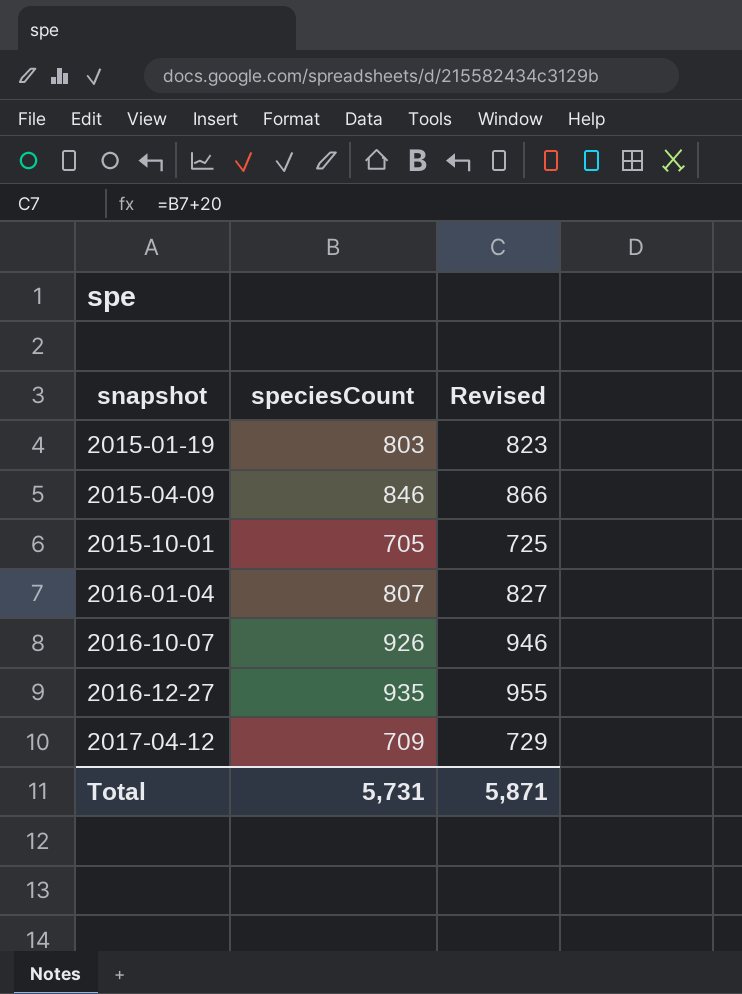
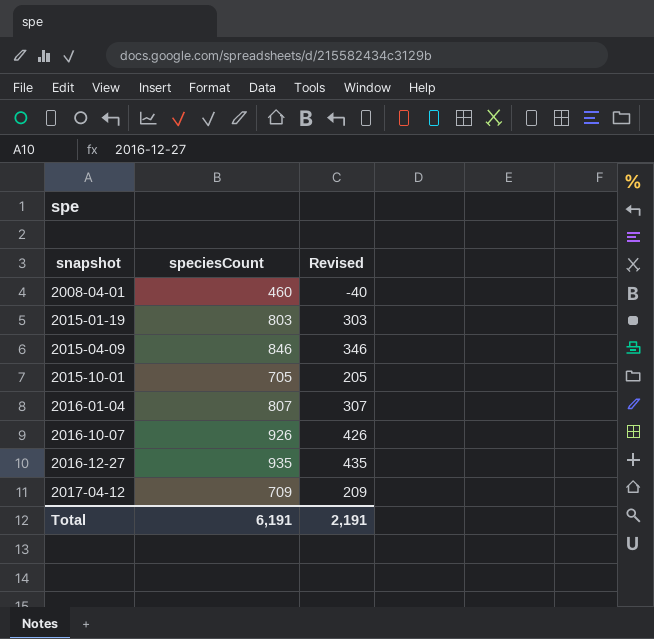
column Revised | formula: [speciesCount] + 20 -> [speciesCount] - 500
row 2008-04-01: none -> 460 | -40
Total | speciesCount: 5,731 -> 6,191
Total | Revised: 5,871 -> 2,191

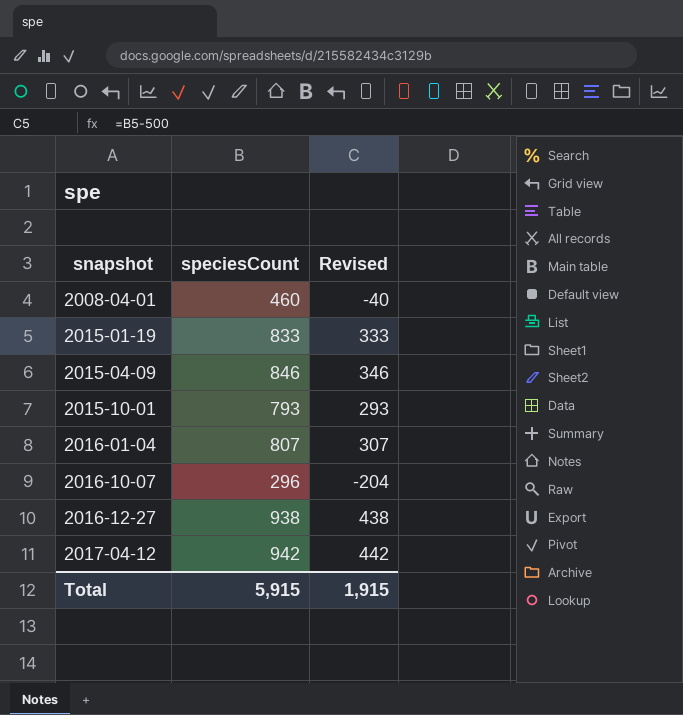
2015-01-19 | speciesCount: 803 -> 833
2015-01-19 | Revised: 303 -> 333
2015-10-01 | speciesCount: 705 -> 793
2015-10-01 | Revised: 205 -> 293
2016-10-07 | speciesCount: 926 -> 296
2016-10-07 | Revised: 426 -> -204
2016-12-27 | speciesCount: 935 -> 938
2016-12-27 | Revised: 435 -> 438
2017-04-12 | speciesCount: 709 -> 942
2017-04-12 | Revised: 209 -> 442
Total | speciesCount: 6,191 -> 5,915
Total | Revised: 2,191 -> 1,915

